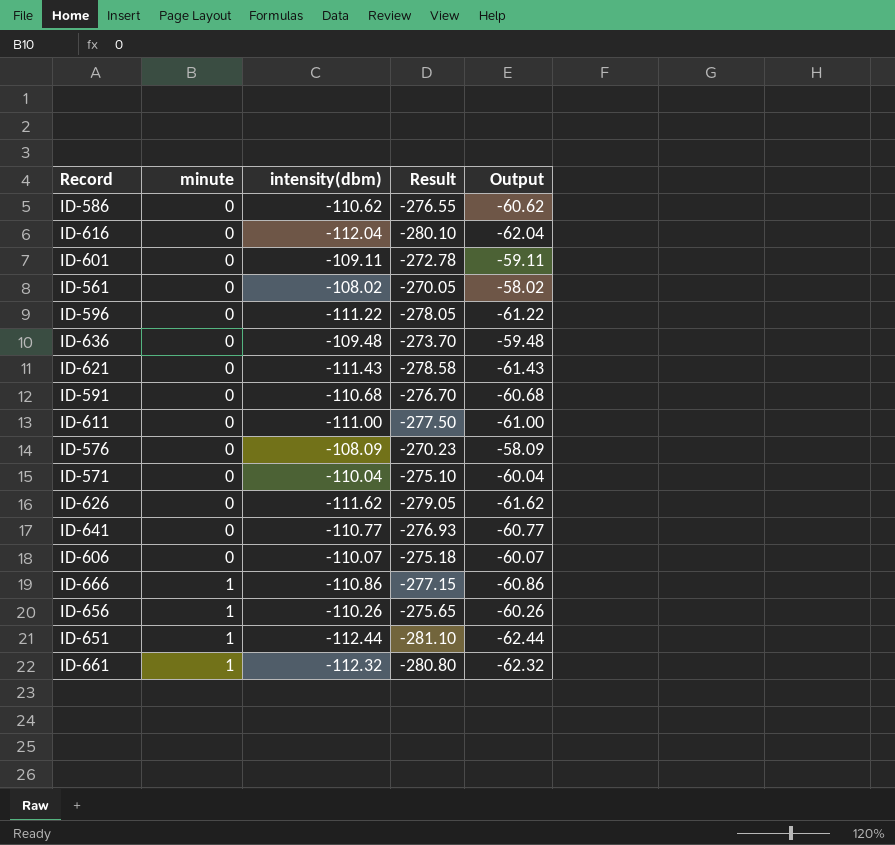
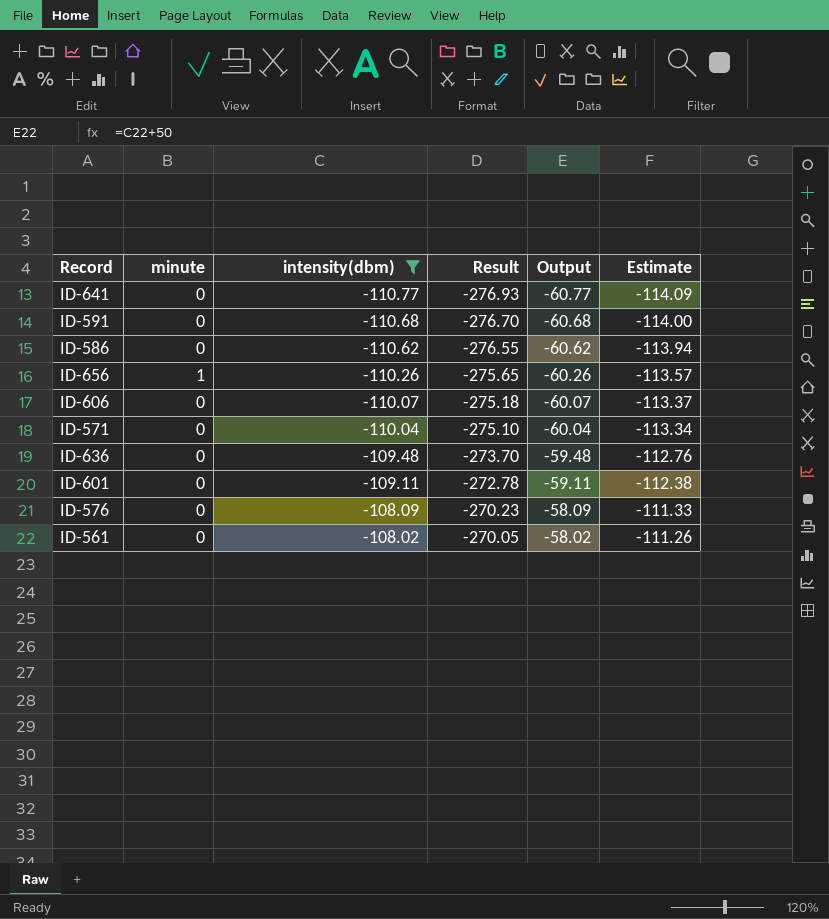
filter: none -> intensity(dbm) >= -110.77
row order: minute ascending -> intensity(dbm) ascending
column Estimate | formula: none -> [intensity(dbm)] * 1.03

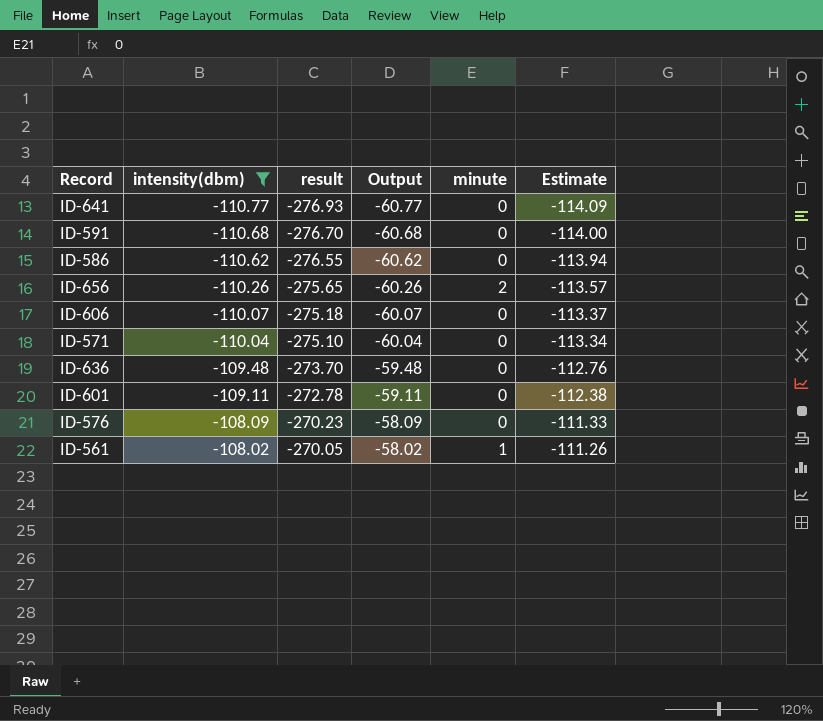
column name: Result -> result
column minute | position: 2 -> 5
ID-656 | minute: 1 -> 2
ID-561 | minute: 0 -> 1

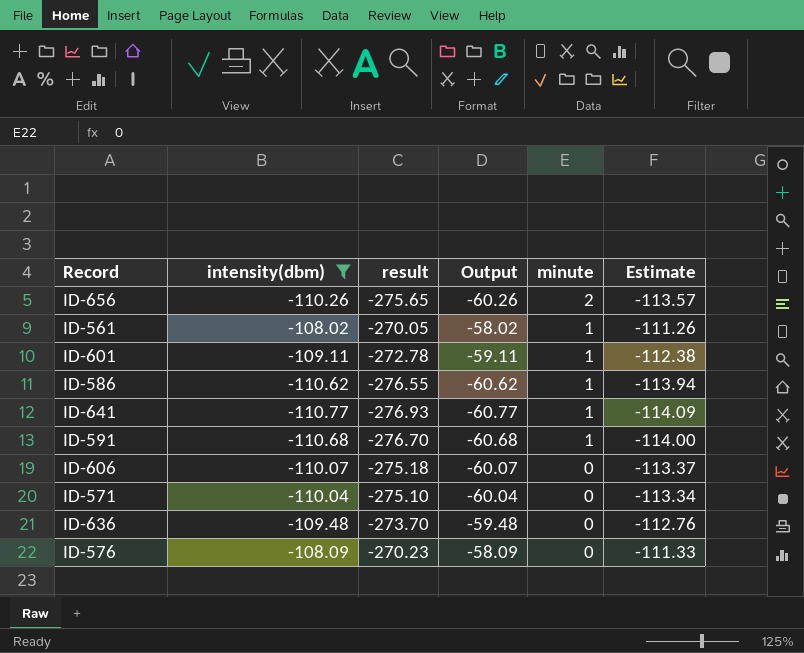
row order: intensity(dbm) ascending -> minute descending
ID-601 | minute: 0 -> 1
ID-586 | minute: 0 -> 1
ID-641 | minute: 0 -> 1
ID-591 | minute: 0 -> 1

